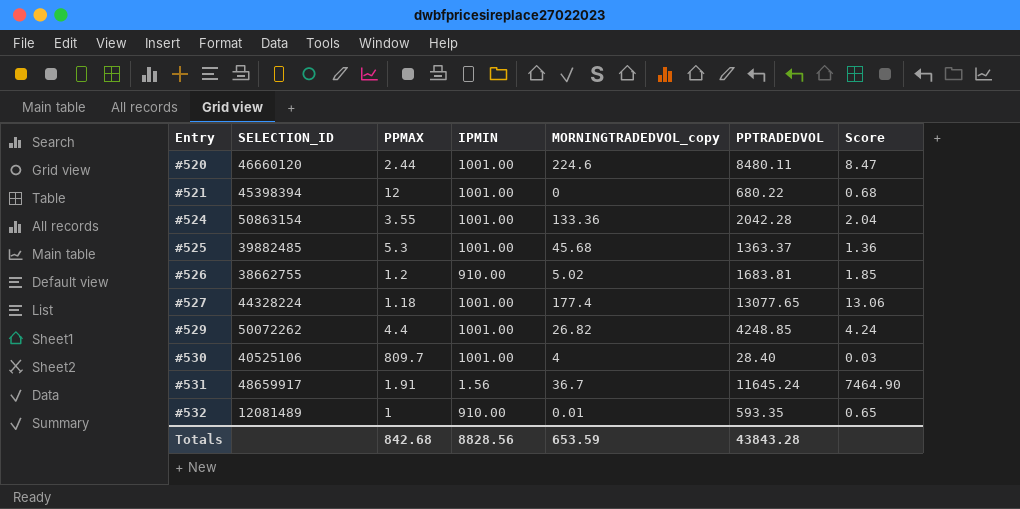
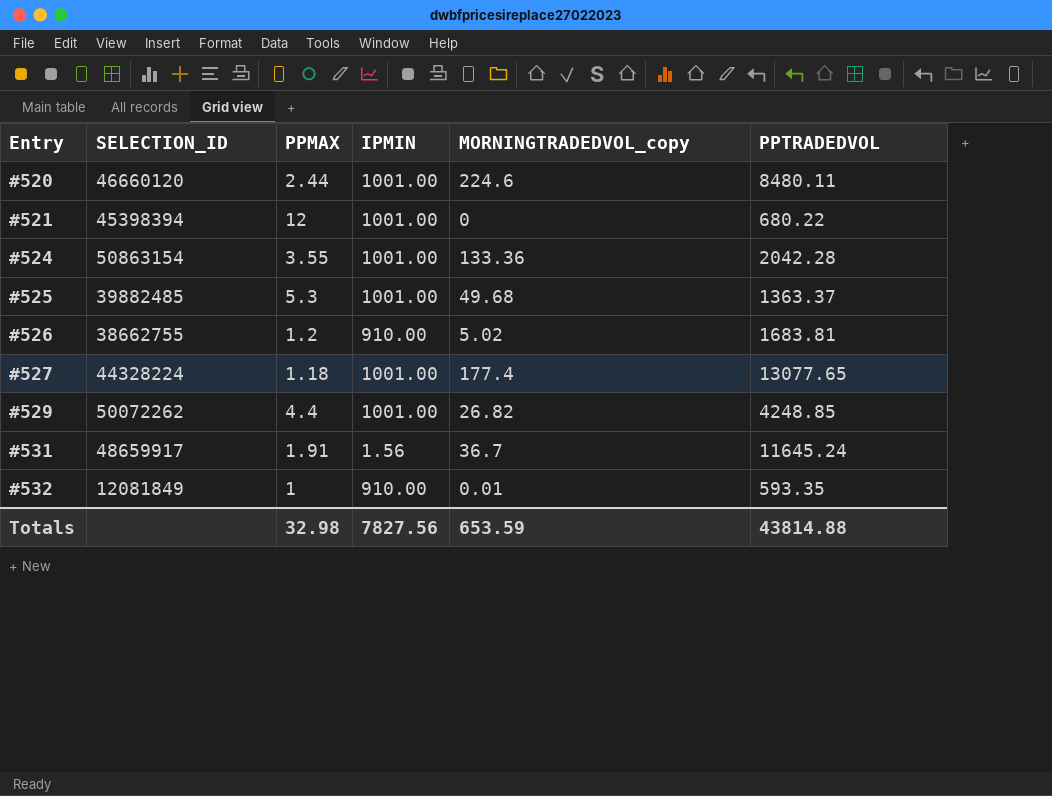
column Score | formula: [PPTRADEDVOL] / [IPMIN] -> none
row #530: 40525106 | 809.7 | 1001.00 | 4 | 28.40 | 0.03 -> none
#525 | MORNINGTRADEDVOL_copy: 45.68 -> 49.68
#532 | SELECTION_ID: 12081489 -> 12081849
Totals | PPMAX: 842.68 -> 32.98
Totals | IPMIN: 8828.56 -> 7827.56
Totals | PPTRADEDVOL: 43843.28 -> 43814.88

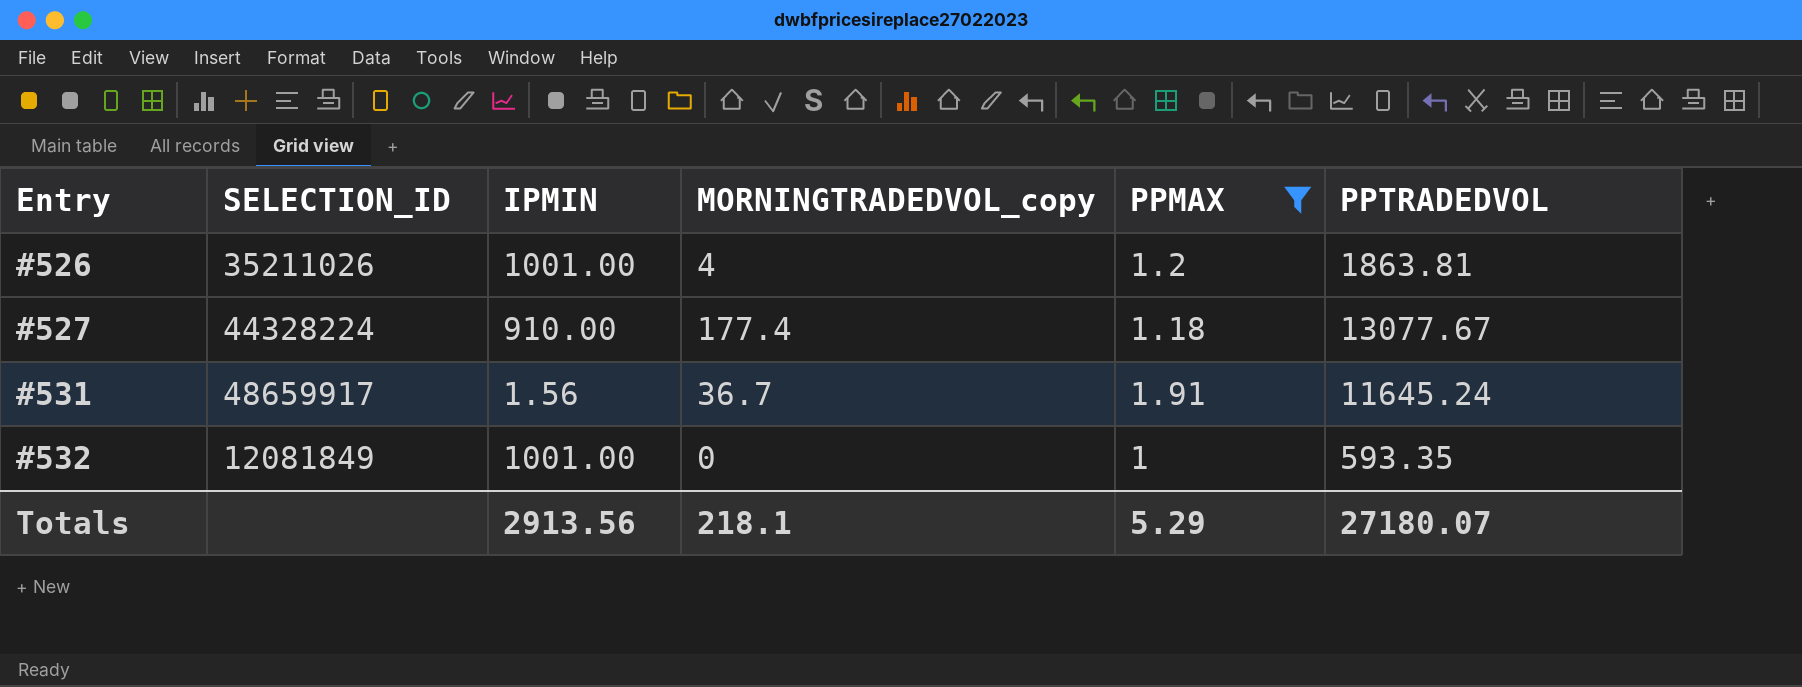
filter: none -> PPMAX <= 1.91
column PPMAX | position: 3 -> 5
#526 | SELECTION_ID: 38662755 -> 35211026
#526 | IPMIN: 910.00 -> 1001.00
#526 | MORNINGTRADEDVOL_copy: 5.02 -> 4
#526 | PPTRADEDVOL: 1683.81 -> 1863.81
#527 | IPMIN: 1001.00 -> 910.00
#527 | PPTRADEDVOL: 13077.65 -> 13077.67
#532 | IPMIN: 910.00 -> 1001.00
#532 | MORNINGTRADEDVOL_copy: 0.01 -> 0
Totals | IPMIN: 7827.56 -> 2913.56
Totals | MORNINGTRADEDVOL_copy: 653.59 -> 218.1
Totals | PPMAX: 32.98 -> 5.29
Totals | PPTRADEDVOL: 43814.88 -> 27180.07

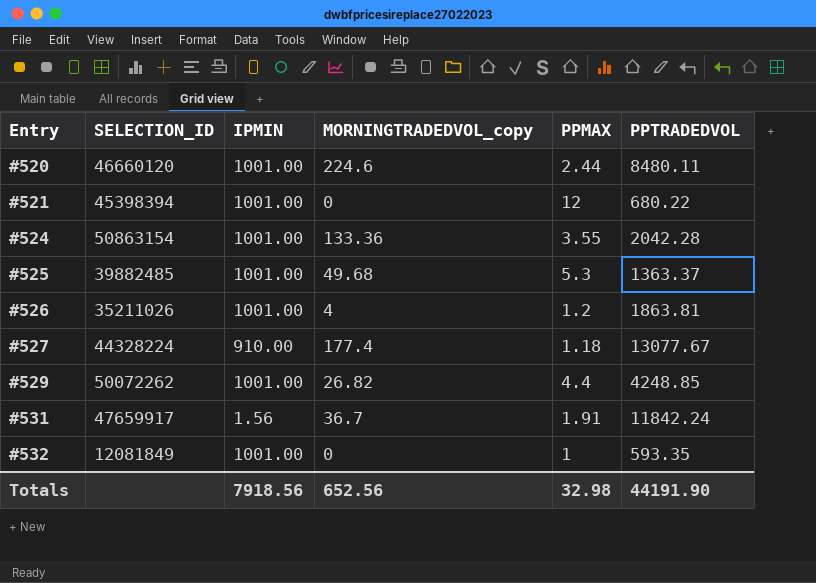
filter: PPMAX <= 1.91 -> none
#531 | SELECTION_ID: 48659917 -> 47659917
#531 | PPTRADEDVOL: 11645.24 -> 11842.24
Totals | IPMIN: 2913.56 -> 7918.56
Totals | MORNINGTRADEDVOL_copy: 218.1 -> 652.56
Totals | PPMAX: 5.29 -> 32.98
Totals | PPTRADEDVOL: 27180.07 -> 44191.90

